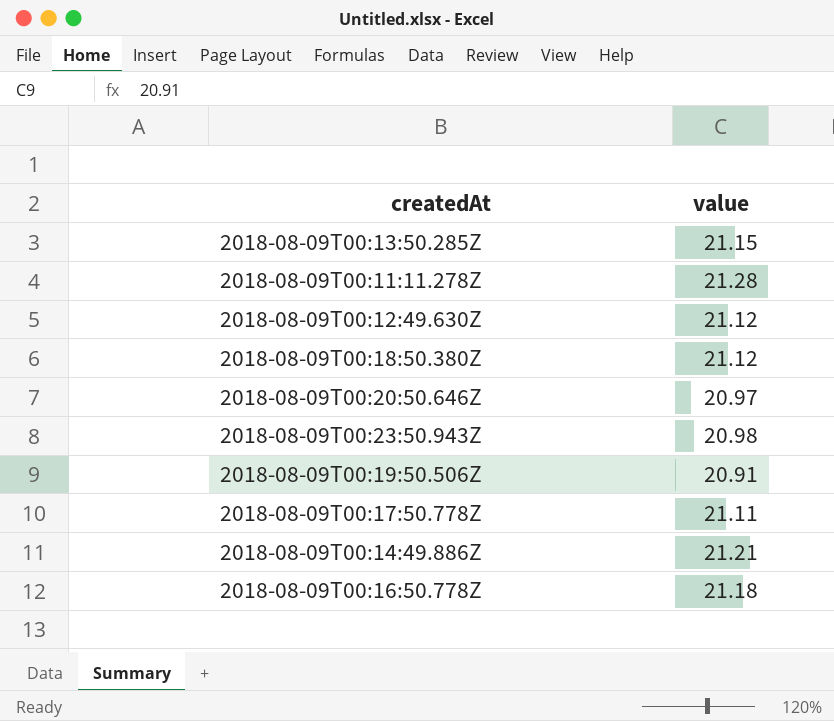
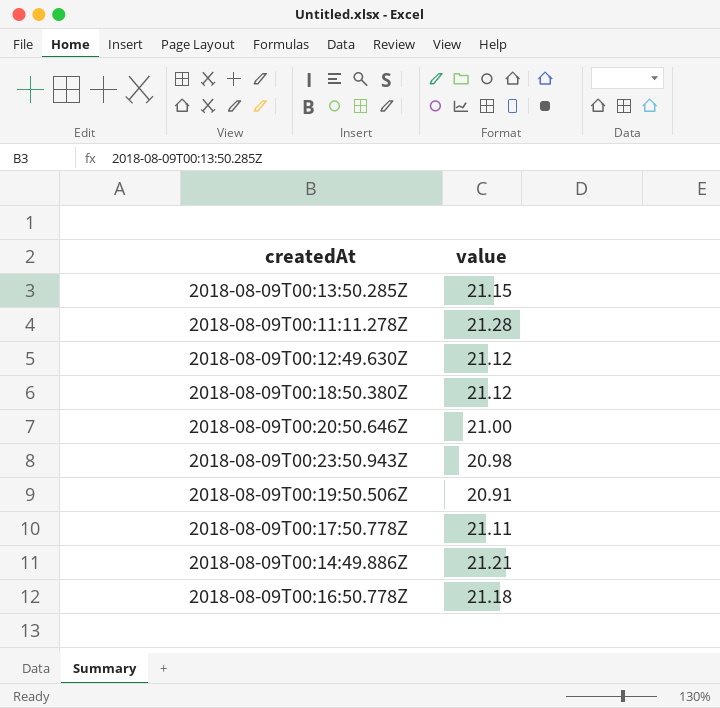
2018-08-09T00:20:50.646Z | value: 20.97 -> 21.00

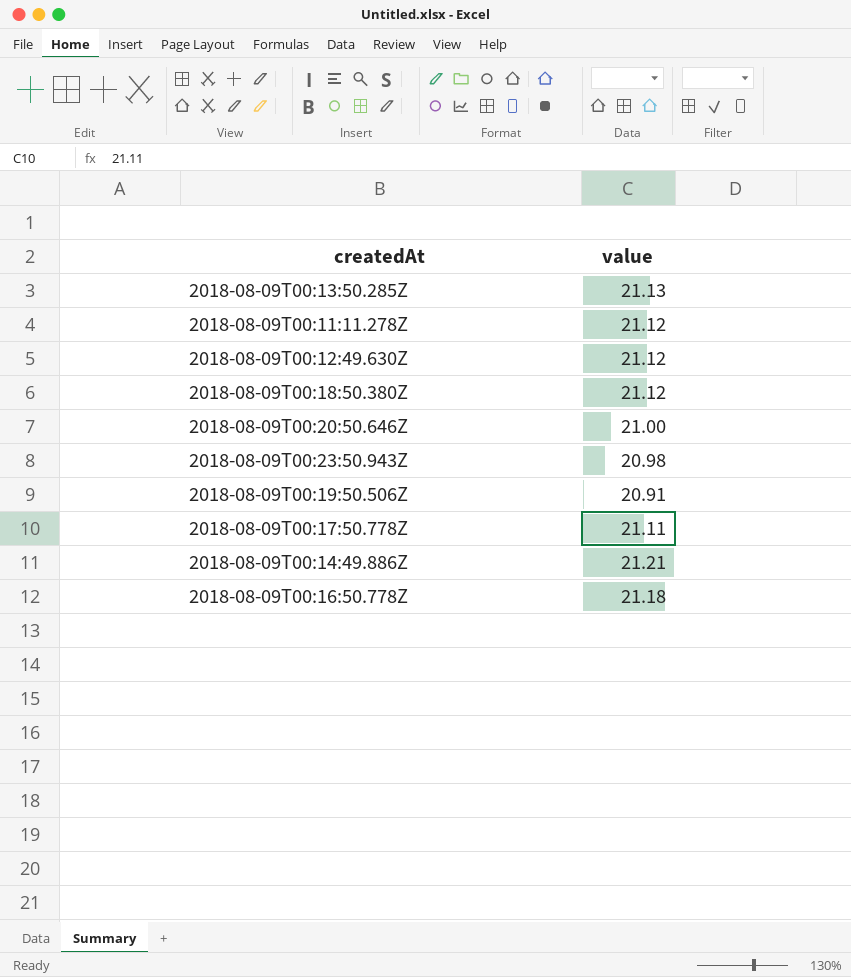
2018-08-09T00:13:50.285Z | value: 21.15 -> 21.13
2018-08-09T00:11:11.278Z | value: 21.28 -> 21.12

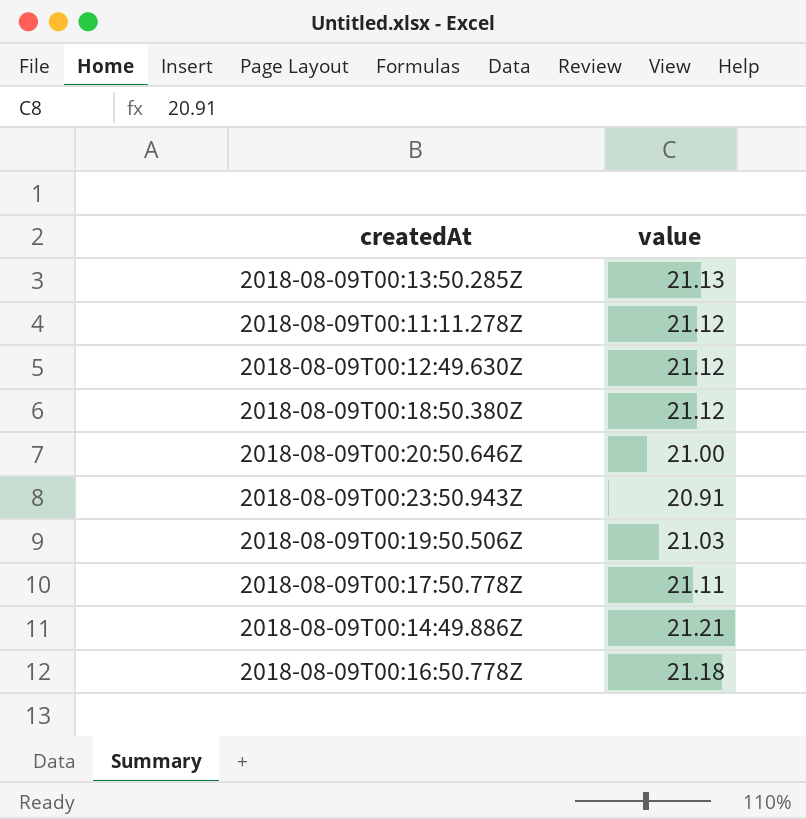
2018-08-09T00:23:50.943Z | value: 20.98 -> 20.91
2018-08-09T00:19:50.506Z | value: 20.91 -> 21.03

